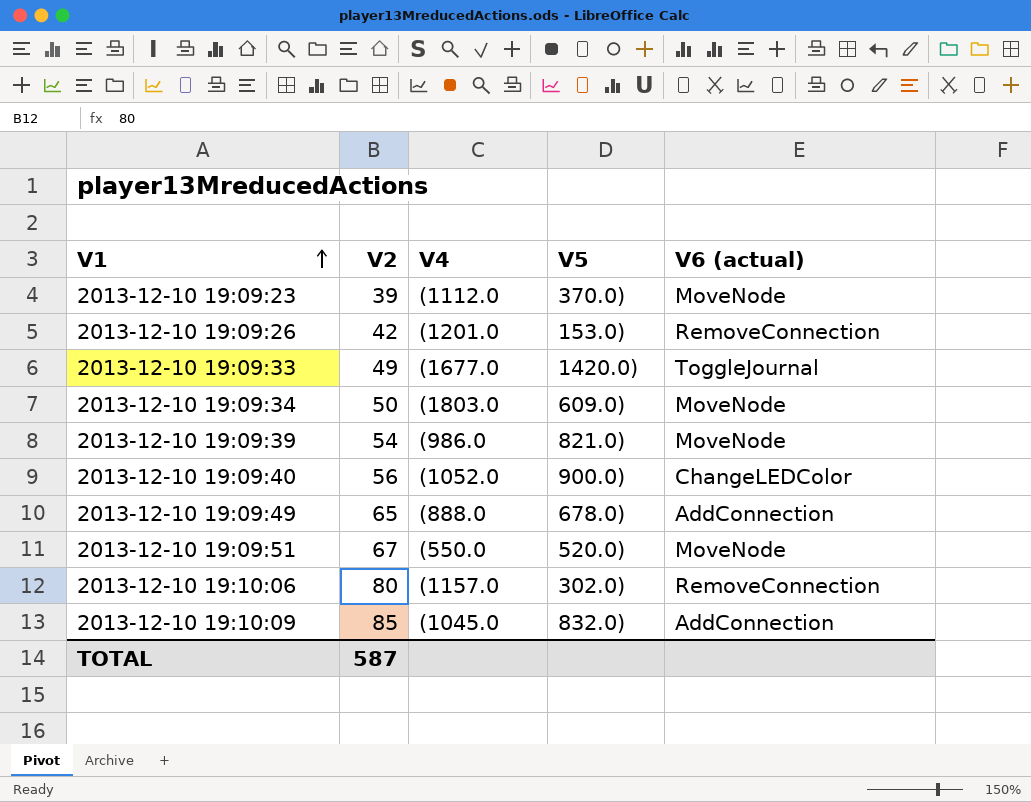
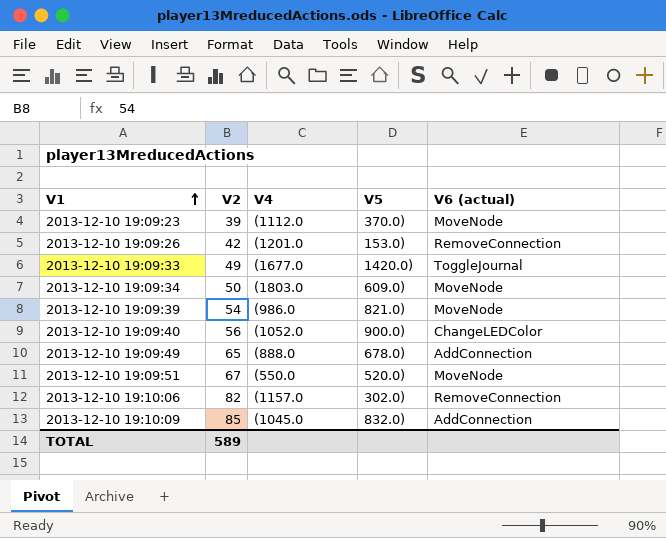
2013-12-10 19:10:06 | V2: 80 -> 82
TOTAL | V2: 587 -> 589

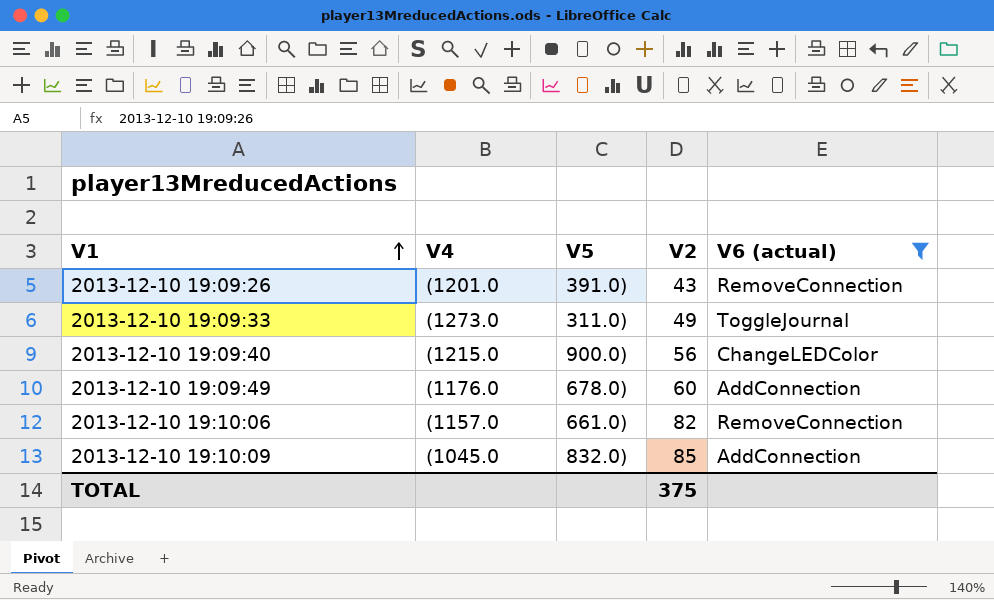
filter: none -> V6 (actual) != MoveNode
column V2 | position: 2 -> 4
2013-12-10 19:09:26 | V5: 153.0) -> 391.0)
2013-12-10 19:09:26 | V2: 42 -> 43
2013-12-10 19:09:33 | V4: (1677.0 -> (1273.0
2013-12-10 19:09:33 | V5: 1420.0) -> 311.0)
2013-12-10 19:09:40 | V4: (1052.0 -> (1215.0
2013-12-10 19:09:49 | V4: (888.0 -> (1176.0
2013-12-10 19:09:49 | V2: 65 -> 60
2013-12-10 19:10:06 | V5: 302.0) -> 661.0)
TOTAL | V2: 589 -> 375

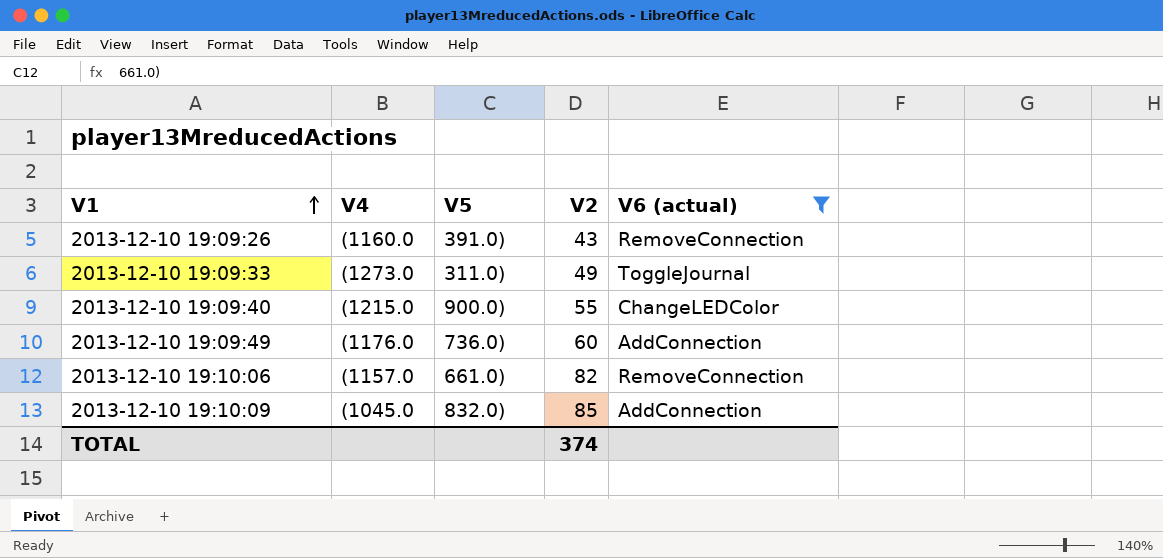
2013-12-10 19:09:26 | V4: (1201.0 -> (1160.0
2013-12-10 19:09:40 | V2: 56 -> 55
2013-12-10 19:09:49 | V5: 678.0) -> 736.0)
TOTAL | V2: 375 -> 374

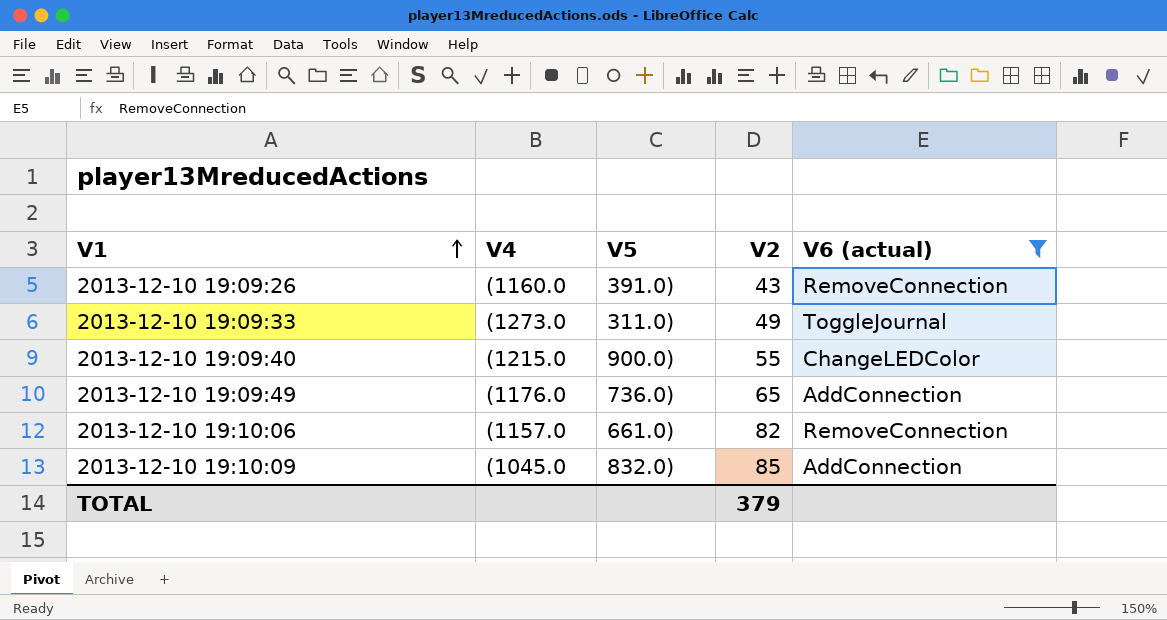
2013-12-10 19:09:49 | V2: 60 -> 65
TOTAL | V2: 374 -> 379

